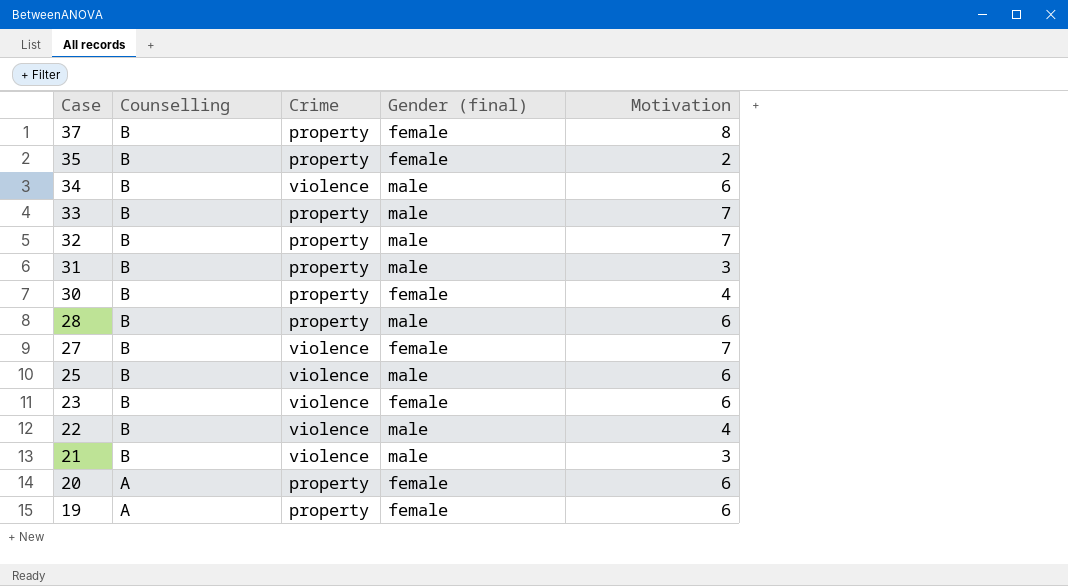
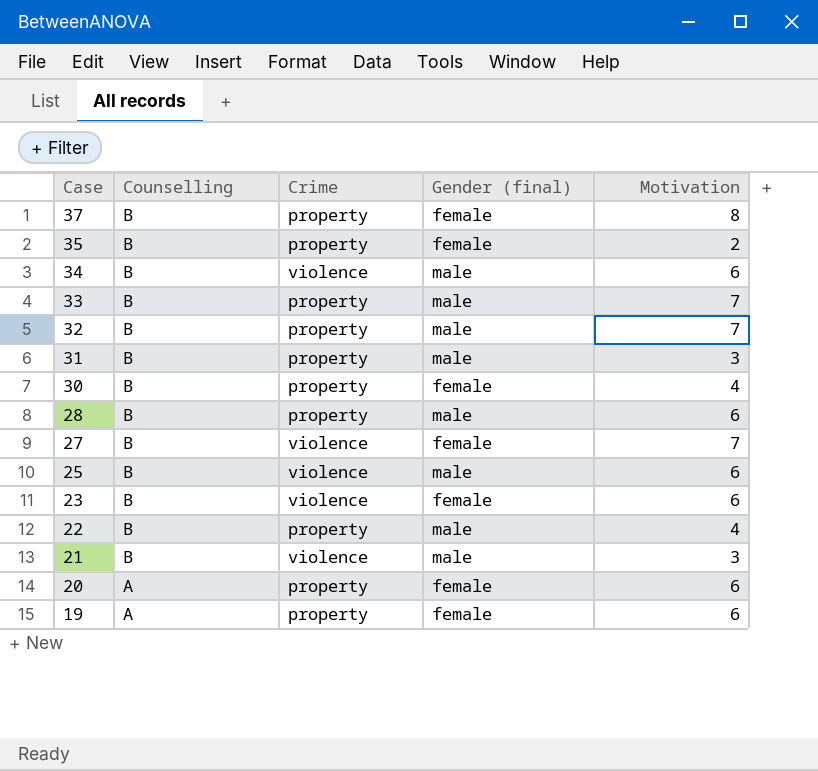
22 | Crime: violence -> property

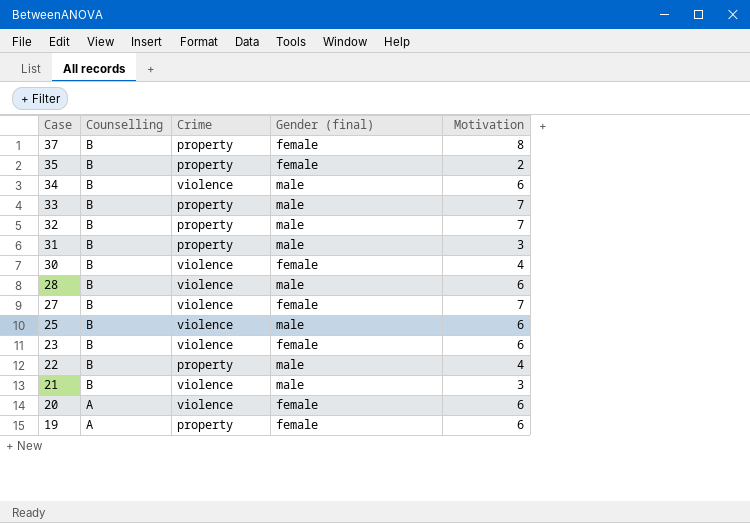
30 | Crime: property -> violence
28 | Crime: property -> violence
20 | Crime: property -> violence

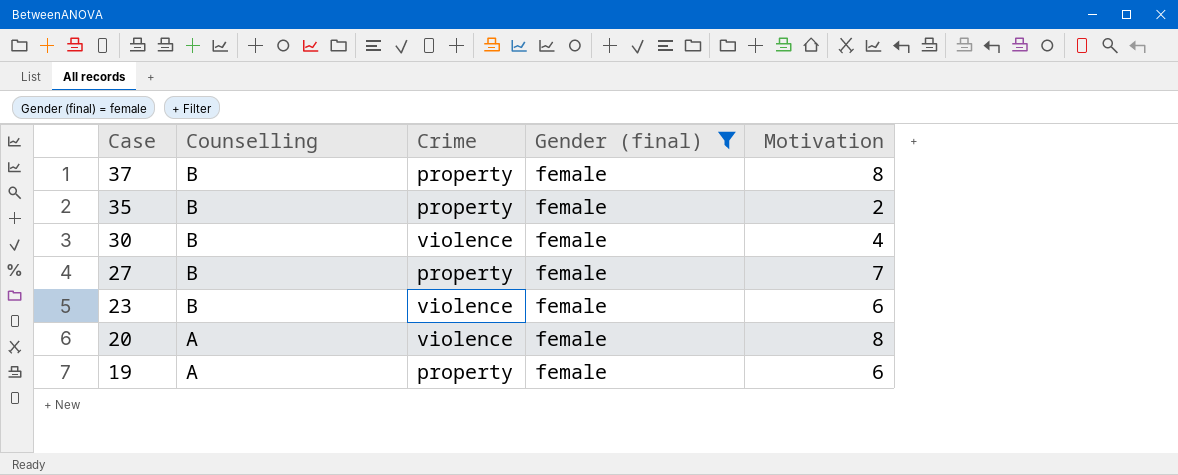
filter: none -> Gender (final) = female
27 | Crime: violence -> property
20 | Motivation: 6 -> 8

